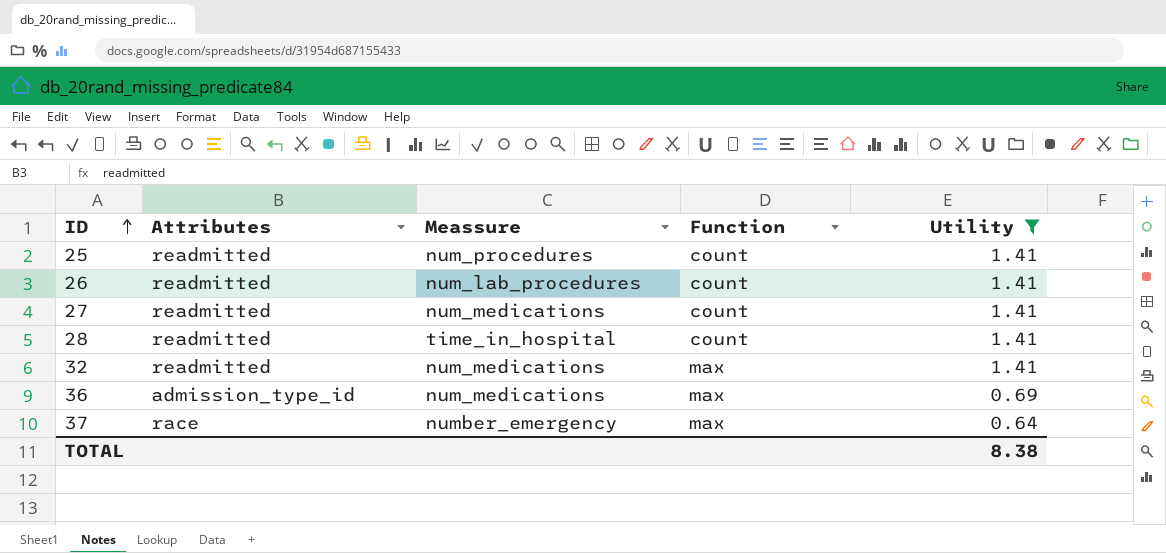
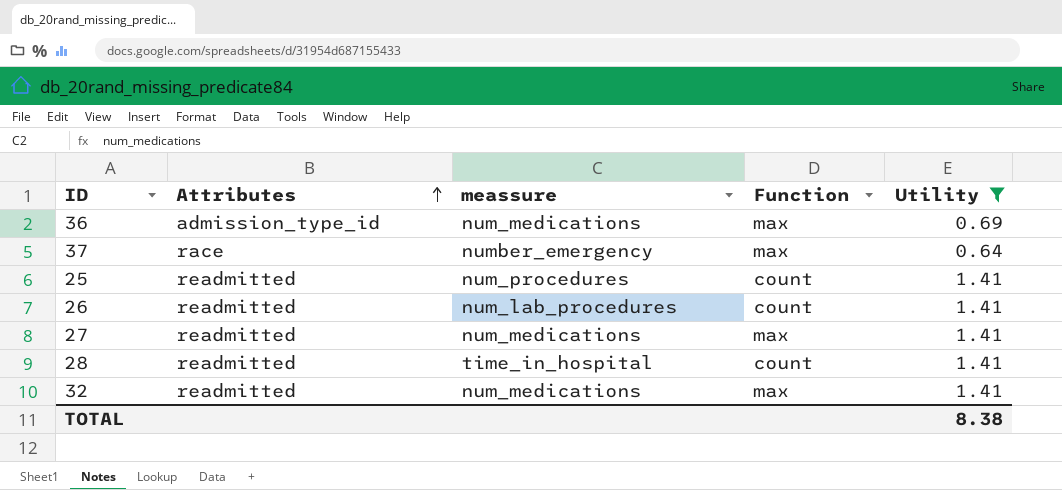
row order: ID ascending -> Attributes ascending
column name: Meassure -> meassure
27 | Function: count -> max

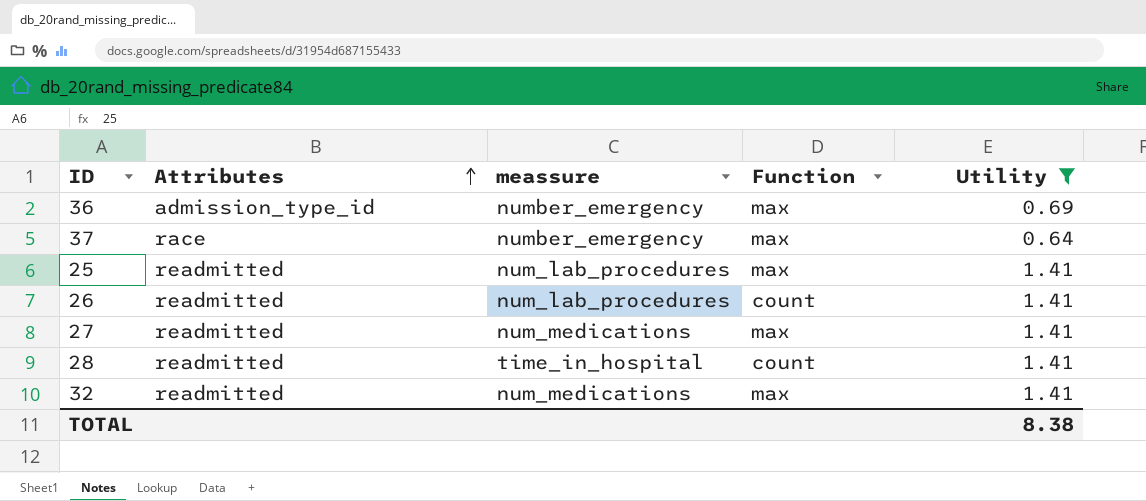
36 | meassure: num_medications -> number_emergency
25 | meassure: num_procedures -> num_lab_procedures
25 | Function: count -> max

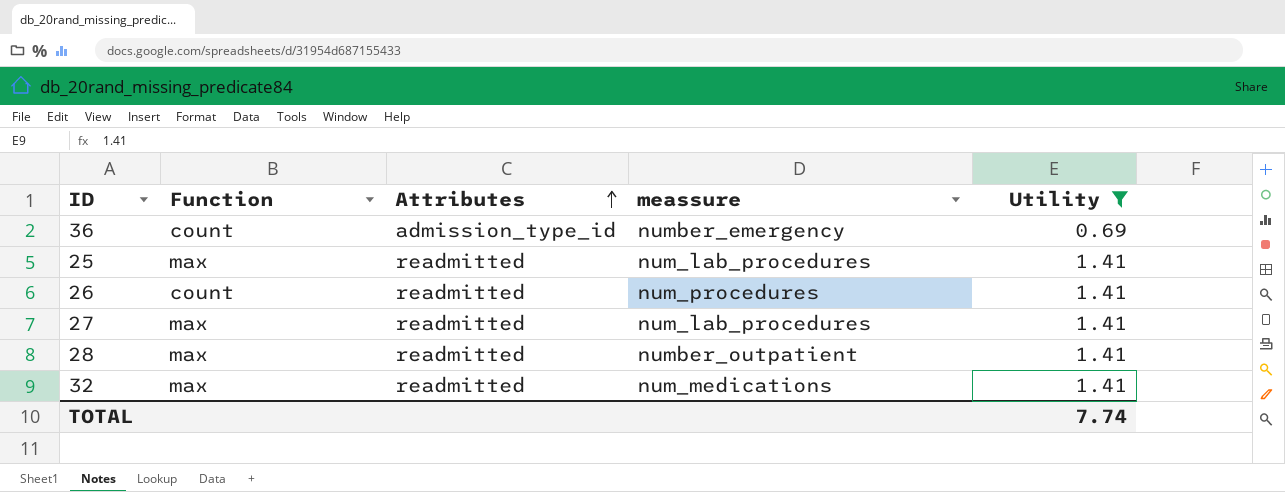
column Function | position: 4 -> 2
row 37: race | number_emergency | max | 0.64 -> none
36 | Function: max -> count
26 | meassure: num_lab_procedures -> num_procedures
27 | meassure: num_medications -> num_lab_procedures
28 | Function: count -> max
28 | meassure: time_in_hospital -> number_outpatient
TOTAL | Utility: 8.38 -> 7.74

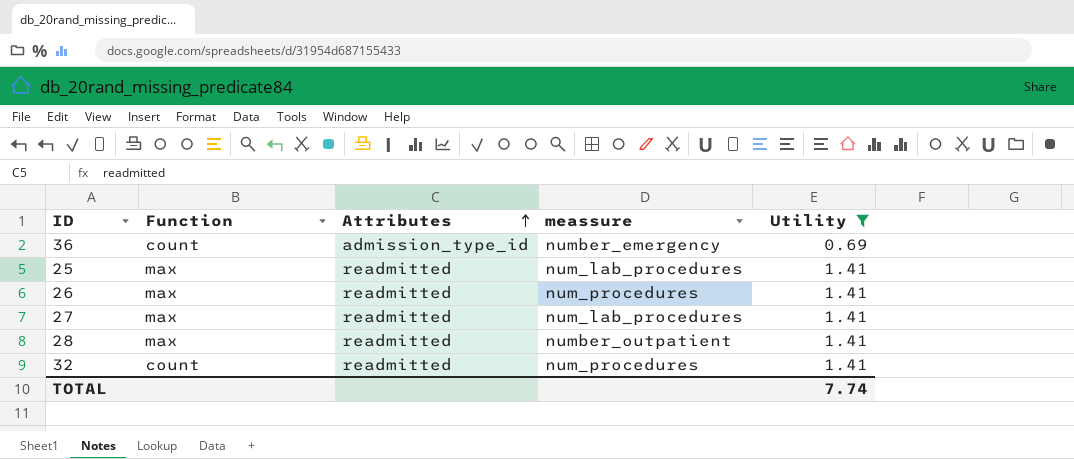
26 | Function: count -> max
32 | Function: max -> count
32 | meassure: num_medications -> num_procedures

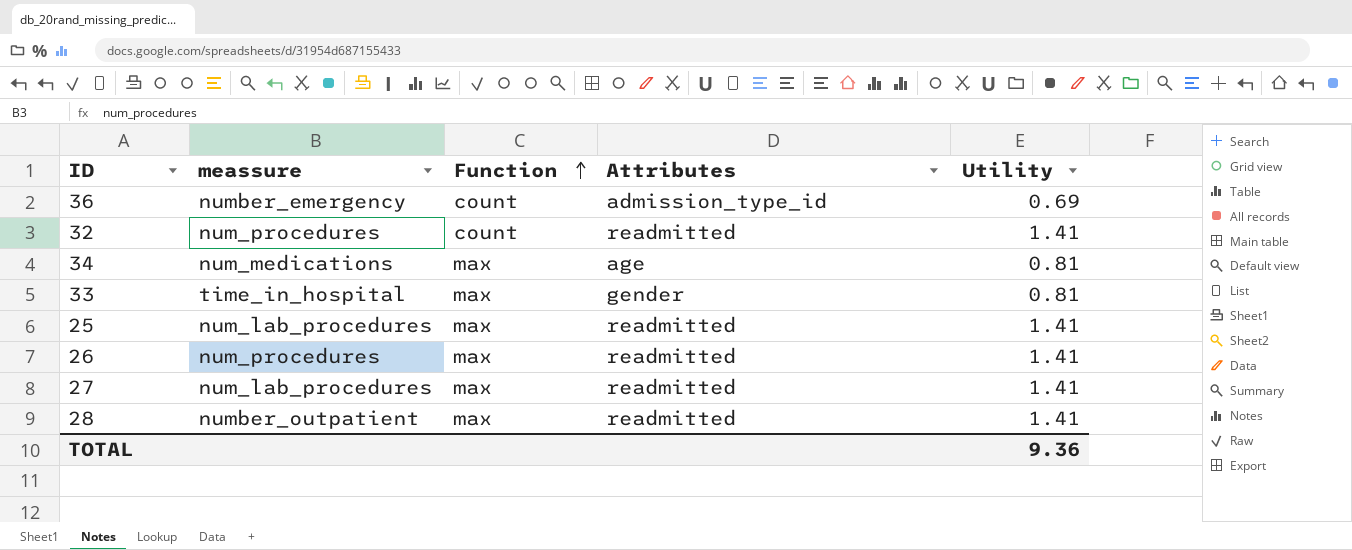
filter: Utility != 0.81 -> none
row order: Attributes ascending -> Function ascending
column meassure | position: 4 -> 2
TOTAL | Utility: 7.74 -> 9.36

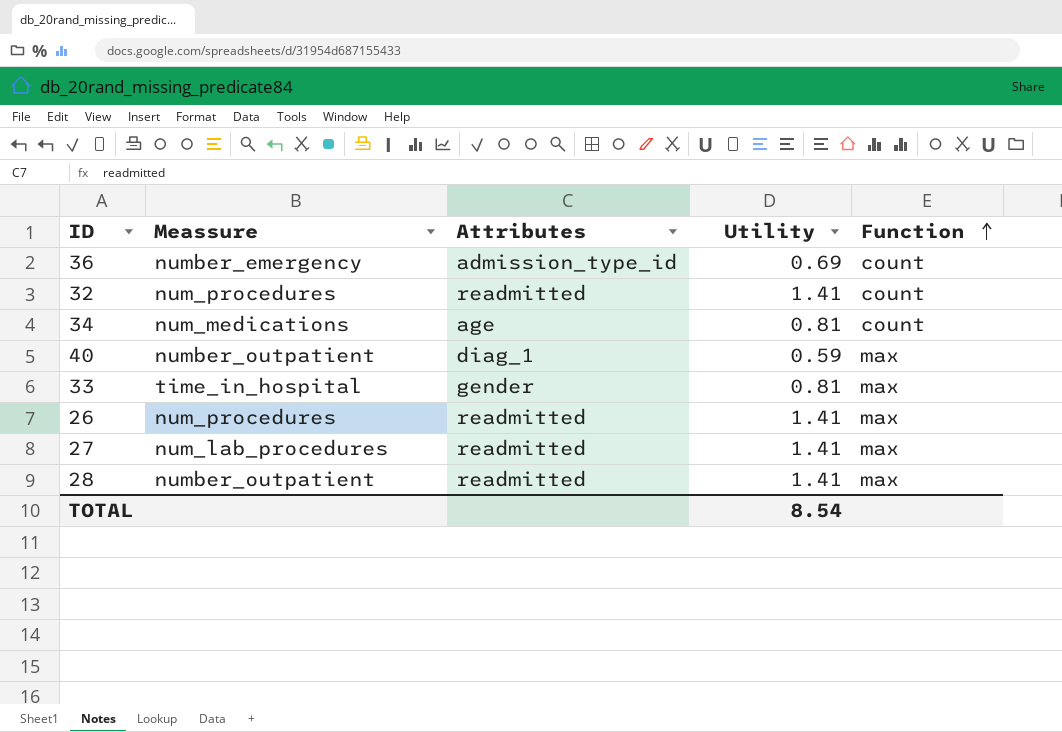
column name: meassure -> Meassure
column Function | position: 3 -> 5
row 25: num_lab_procedures | max | readmitted | 1.41 -> none
34 | Function: max -> count
row 40: none -> number_outpatient | diag_1 | 0.59 | max
TOTAL | Utility: 9.36 -> 8.54

